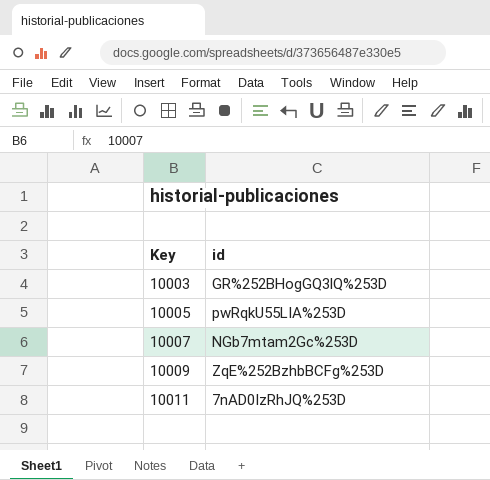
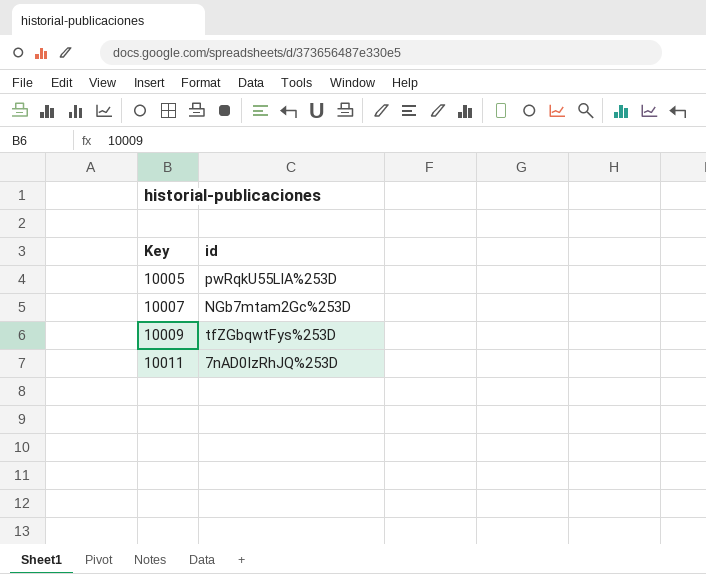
row 10003: GR%252BHogGQ3lQ%253D -> none
10009 | id: ZqE%252BzhbBCFg%253D -> tfZGbqwtFys%253D

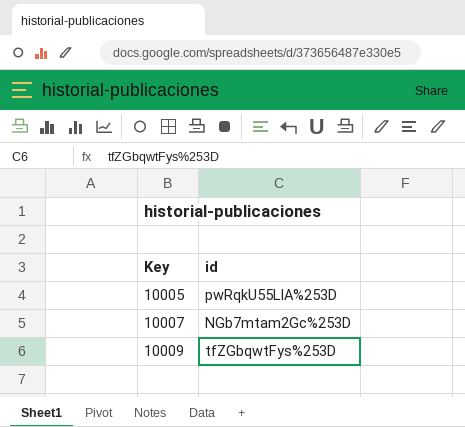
row 10011: 7nAD0IzRhJQ%253D -> none

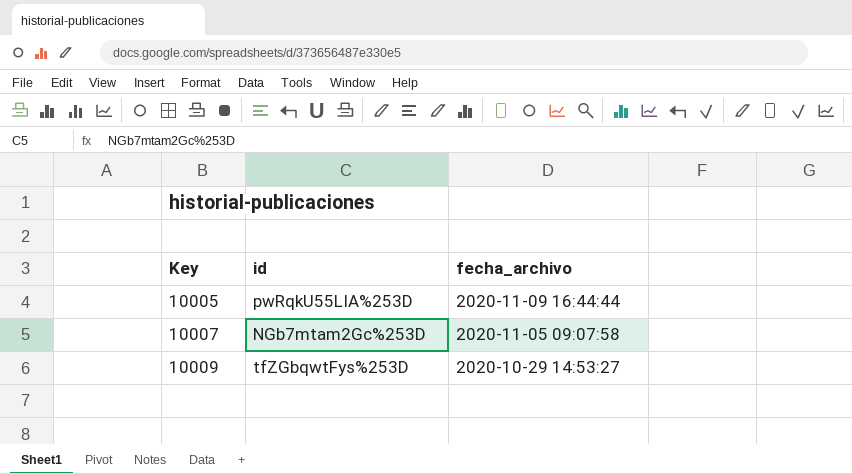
column fecha_archivo | position: none -> 3

